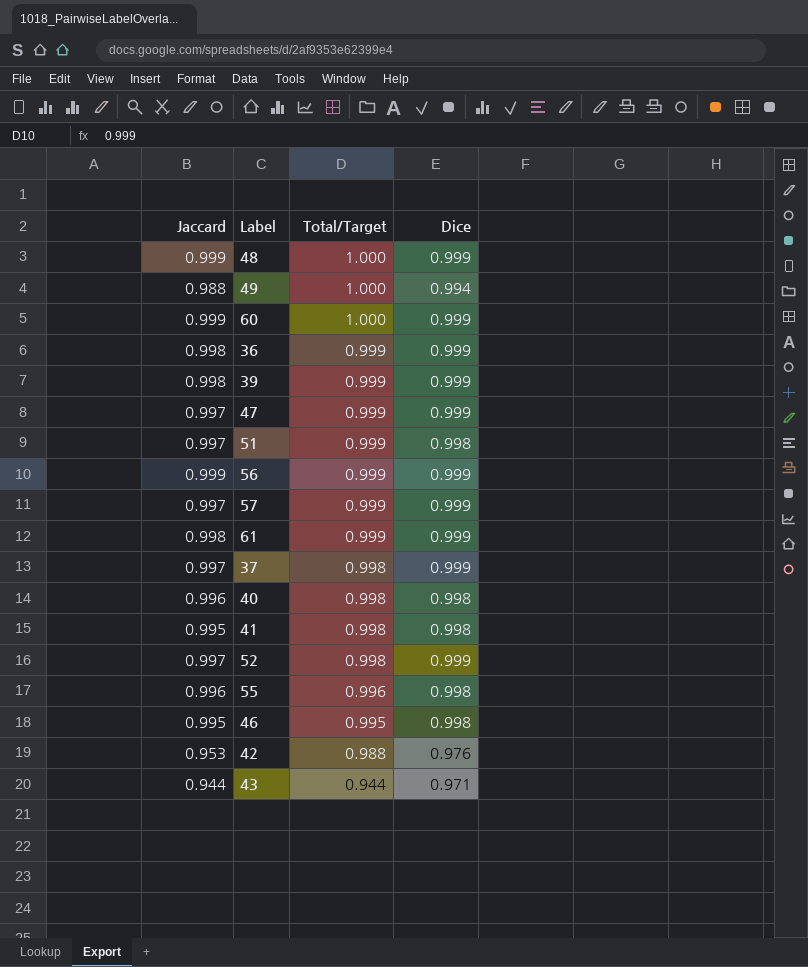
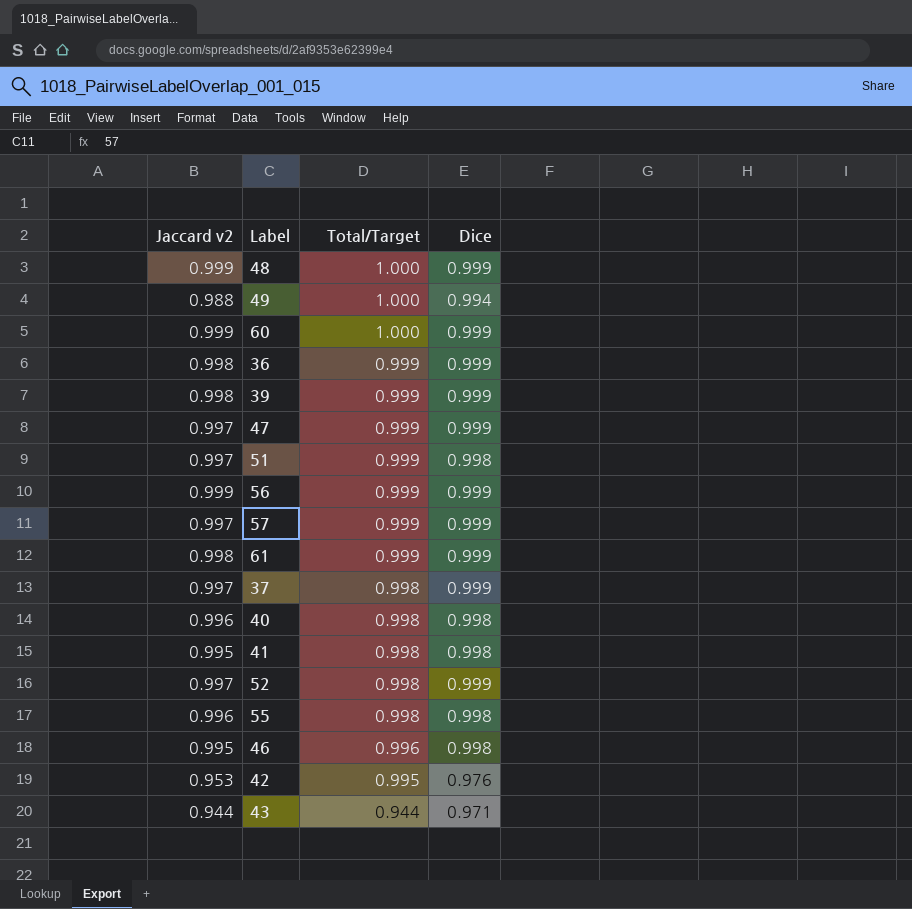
column name: Jaccard -> Jaccard v2
55 | Total/Target: 0.996 -> 0.998
46 | Total/Target: 0.995 -> 0.996
42 | Total/Target: 0.988 -> 0.995

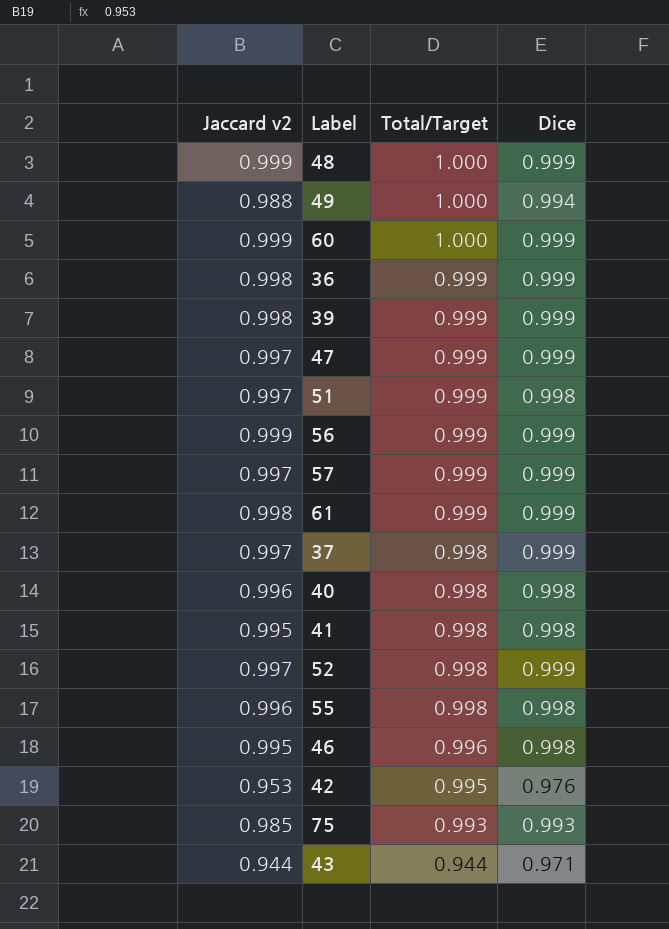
row 75: none -> 0.985 | 0.993 | 0.993

